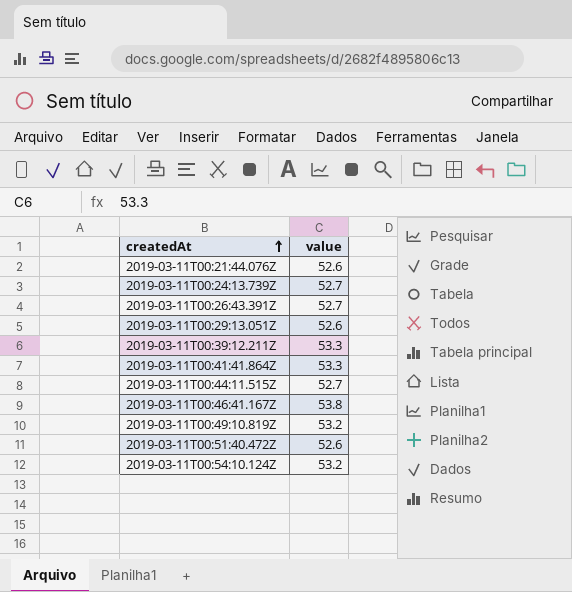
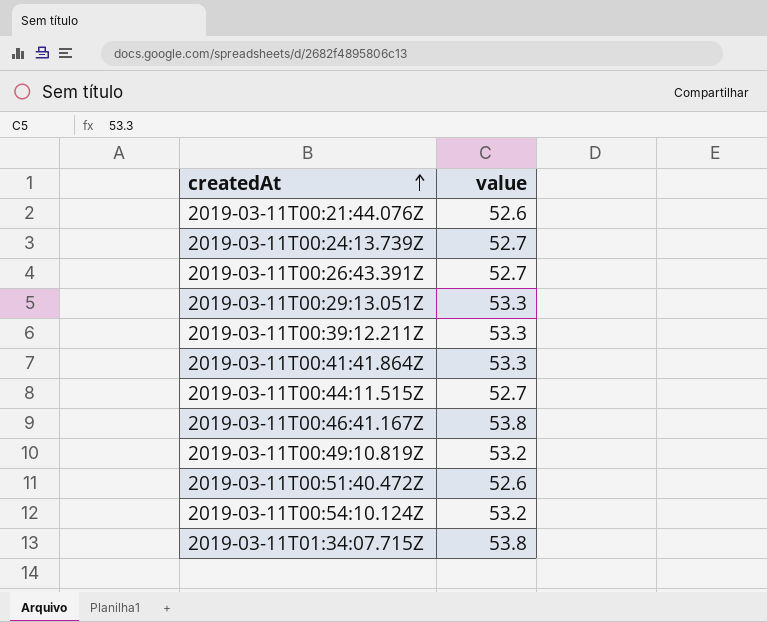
2019-03-11T00:29:13.051Z | value: 52.6 -> 53.3
row 2019-03-11T01:34:07.715Z: none -> 53.8

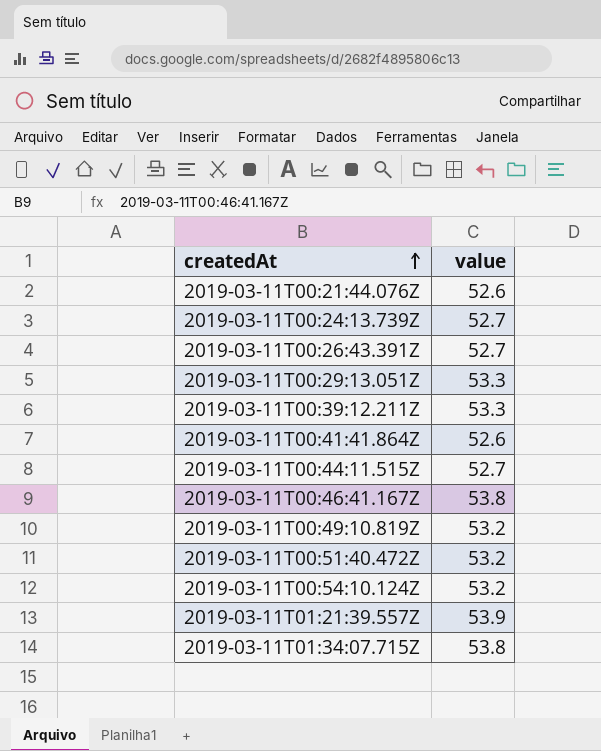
2019-03-11T00:41:41.864Z | value: 53.3 -> 52.6
2019-03-11T00:51:40.472Z | value: 52.6 -> 53.2
row 2019-03-11T01:21:39.557Z: none -> 53.9

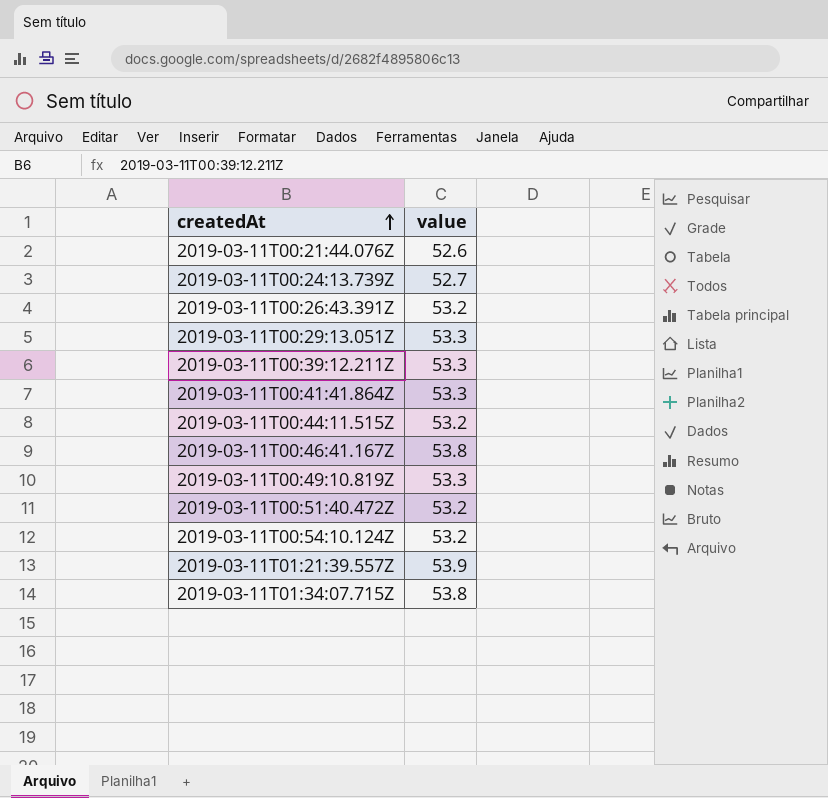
2019-03-11T00:26:43.391Z | value: 52.7 -> 53.2
2019-03-11T00:41:41.864Z | value: 52.6 -> 53.3
2019-03-11T00:44:11.515Z | value: 52.7 -> 53.2
2019-03-11T00:49:10.819Z | value: 53.2 -> 53.3

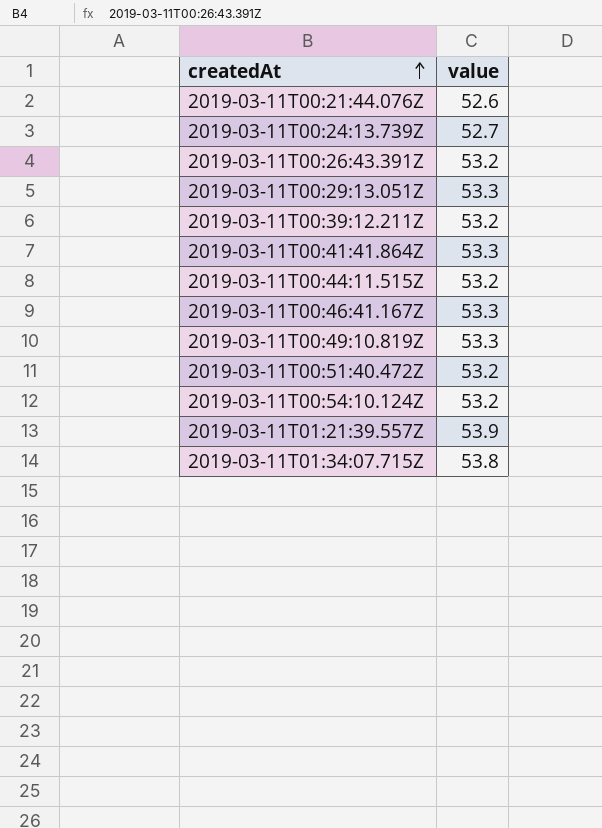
2019-03-11T00:39:12.211Z | value: 53.3 -> 53.2
2019-03-11T00:46:41.167Z | value: 53.8 -> 53.3

